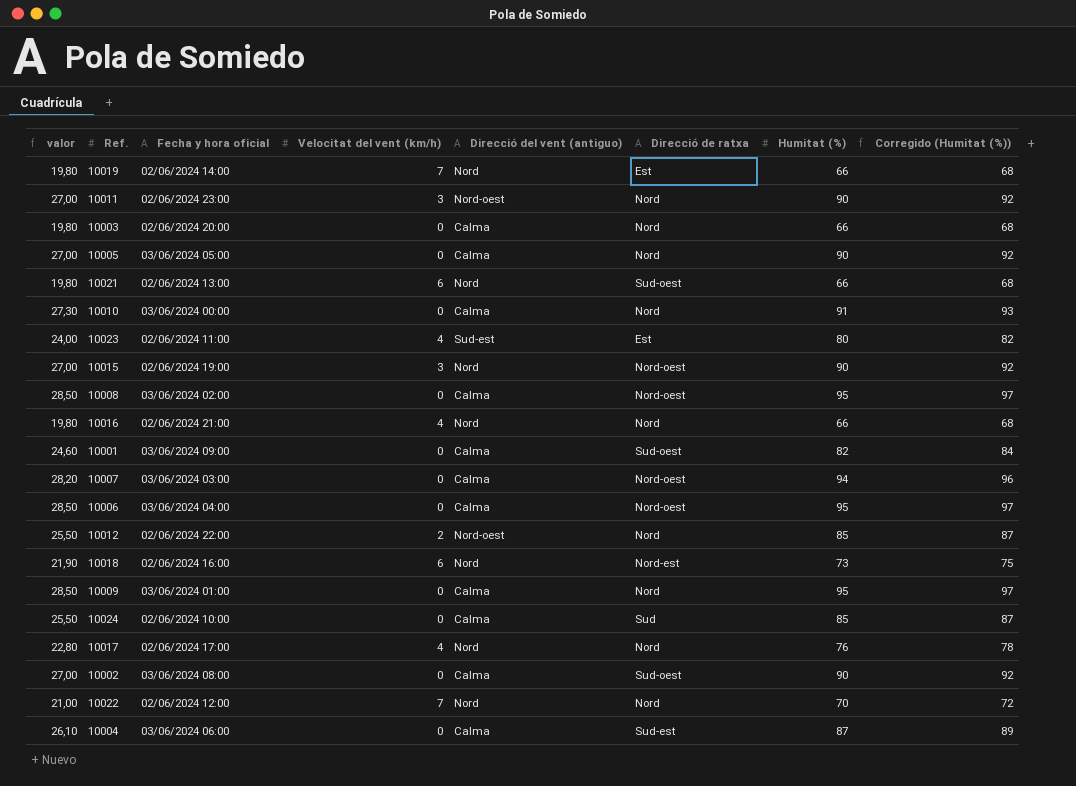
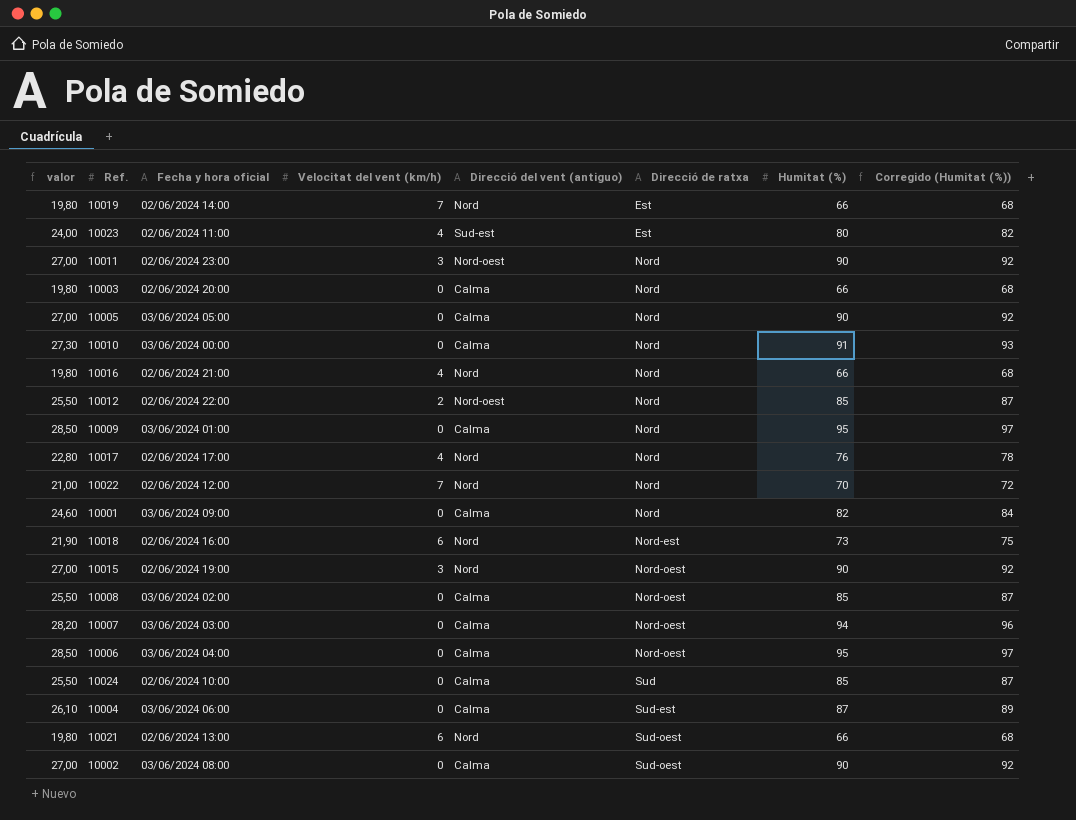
row order: none -> Direcció de ratxa ascending
10001 | Direcció de ratxa: Sud-oest -> Nord
10008 | valor: 28,50 -> 25,50
10008 | Humitat (%): 95 -> 85
10008 | Corregido (Humitat (%)): 97 -> 87

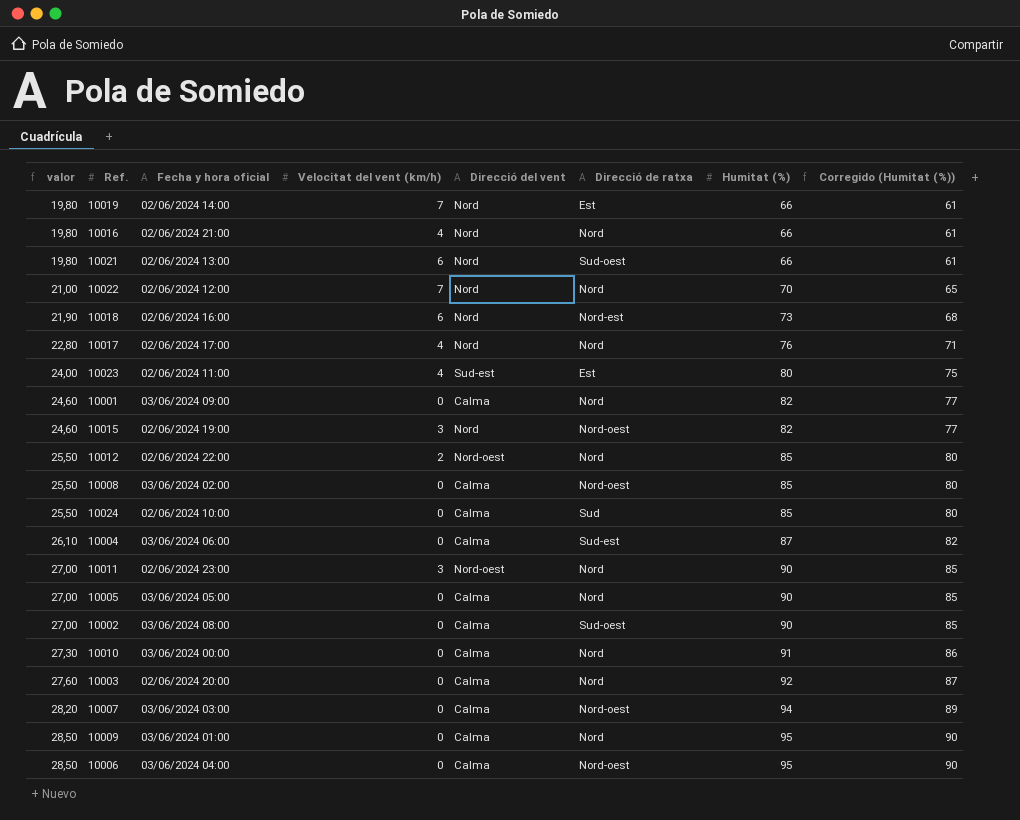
row order: Direcció de ratxa ascending -> valor ascending
column name: Direcció del vent (antiguo) -> Direcció del vent
column Corregido (Humitat (%)) | formula: [Humitat (%)] + 2 -> [Humitat (%)] - 5
10015 | valor: 27,00 -> 24,60
10015 | Humitat (%): 90 -> 82
10003 | valor: 19,80 -> 27,60
10003 | Humitat (%): 66 -> 92

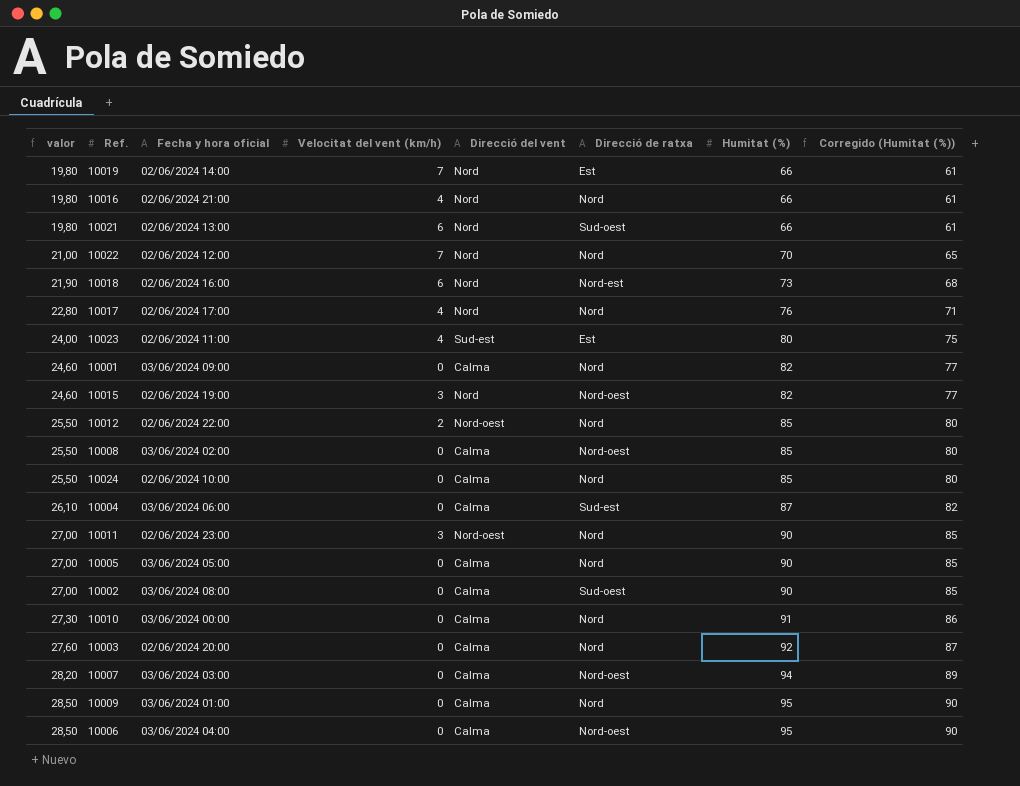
10024 | Direcció de ratxa: Sud -> Nord

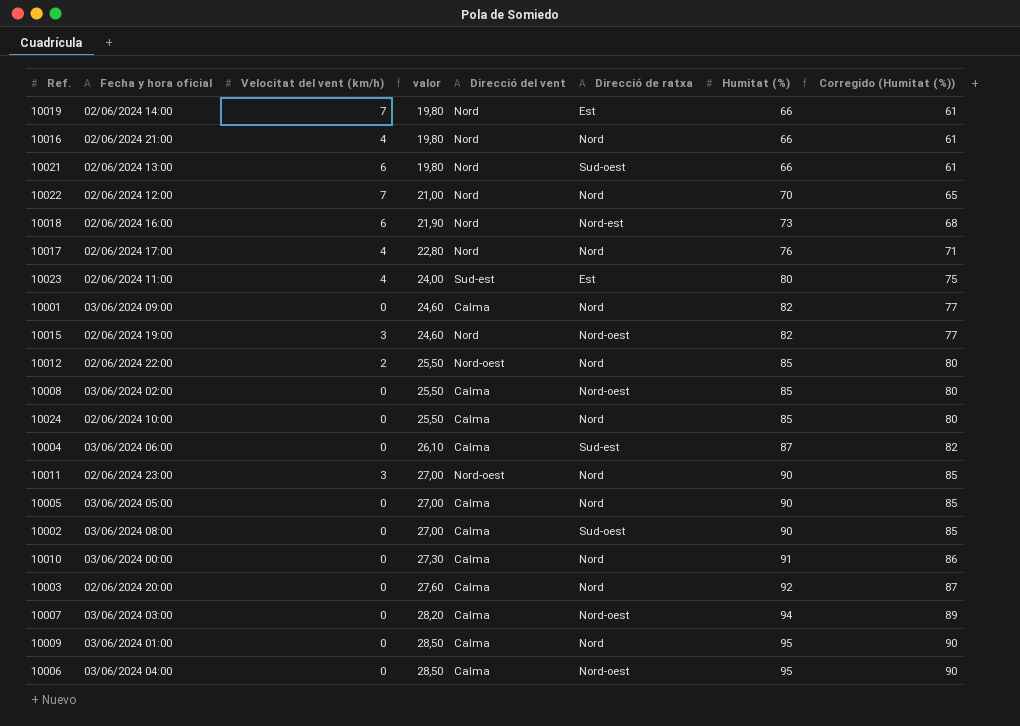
column valor | position: 1 -> 4

